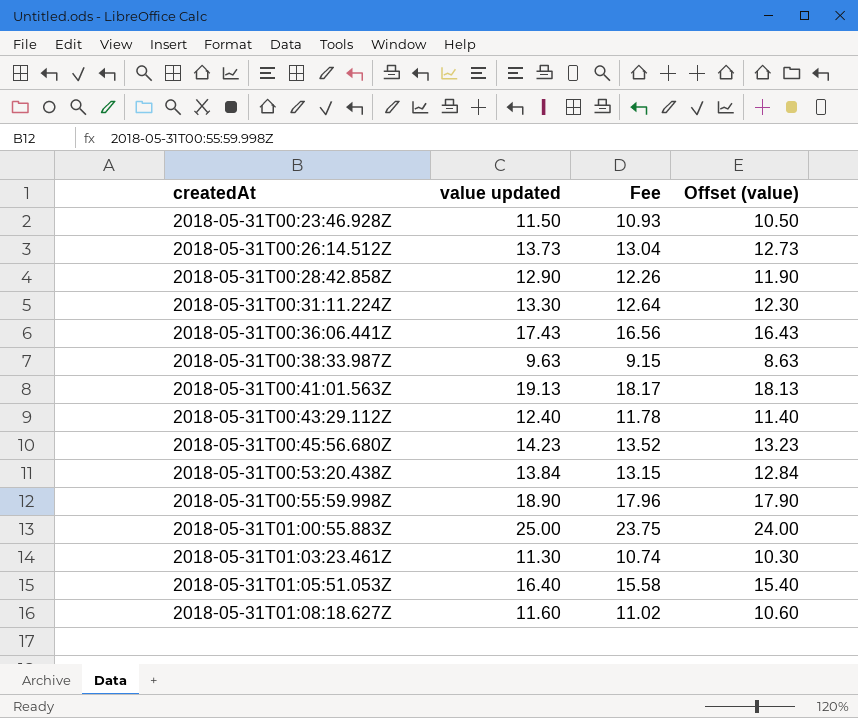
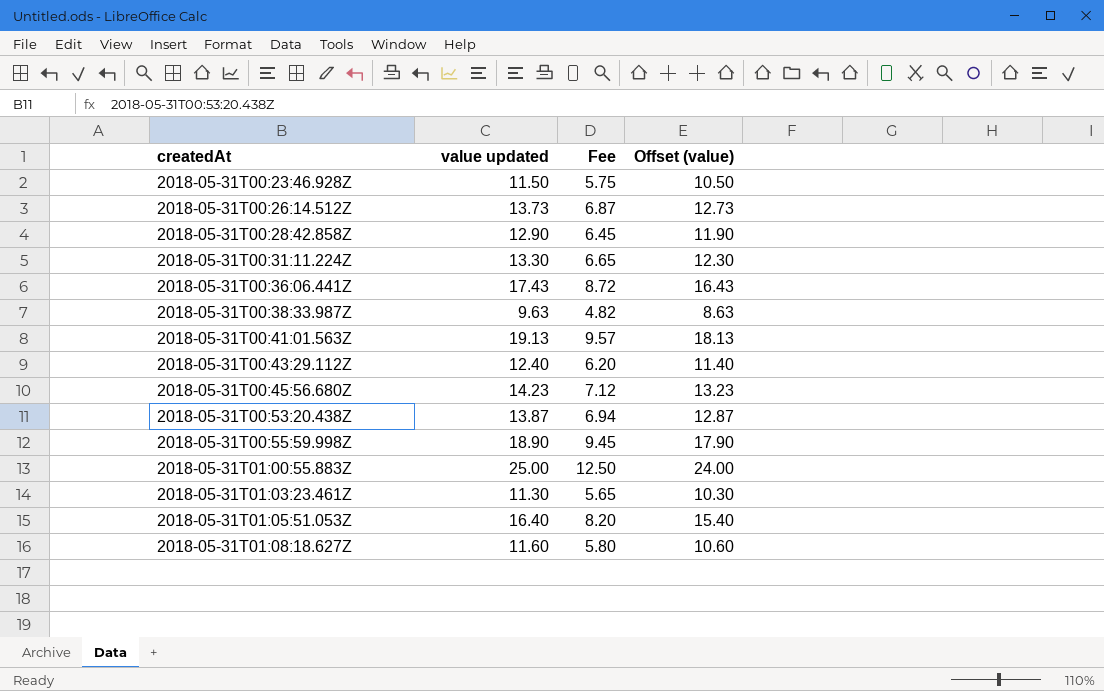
column Fee | formula: [value updated] * 0.95 -> [value updated] * 0.5
2018-05-31T00:53:20.438Z | value updated: 13.84 -> 13.87
2018-05-31T00:53:20.438Z | Offset (value): 12.84 -> 12.87

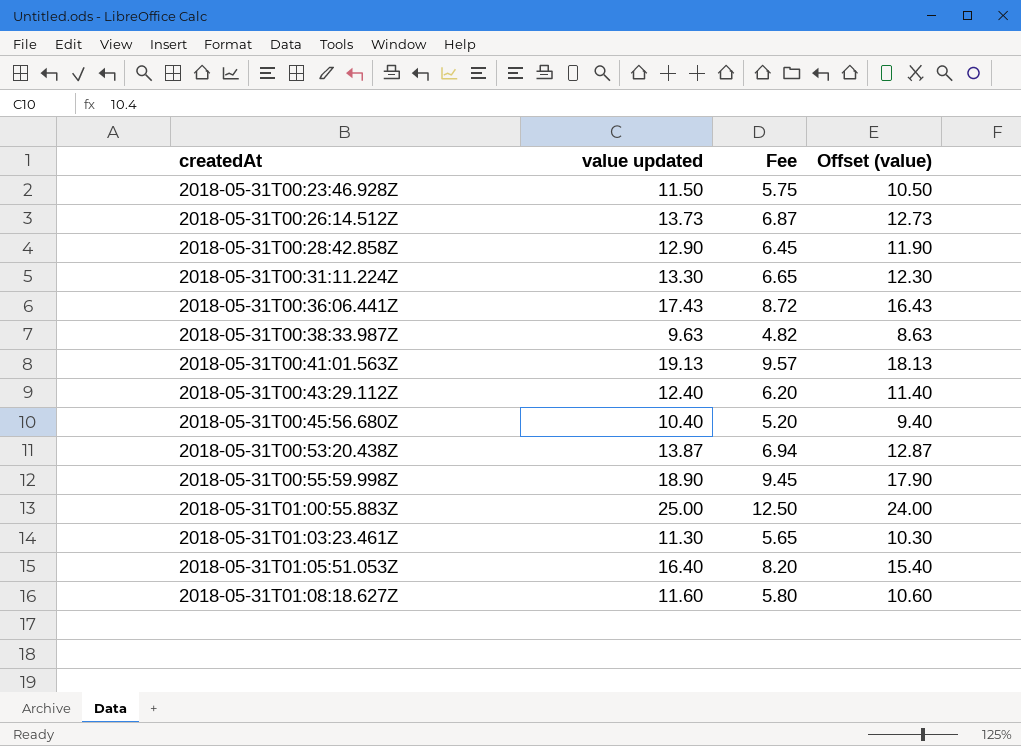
2018-05-31T00:45:56.680Z | value updated: 14.23 -> 10.40
2018-05-31T00:45:56.680Z | Fee: 7.12 -> 5.20
2018-05-31T00:45:56.680Z | Offset (value): 13.23 -> 9.40

